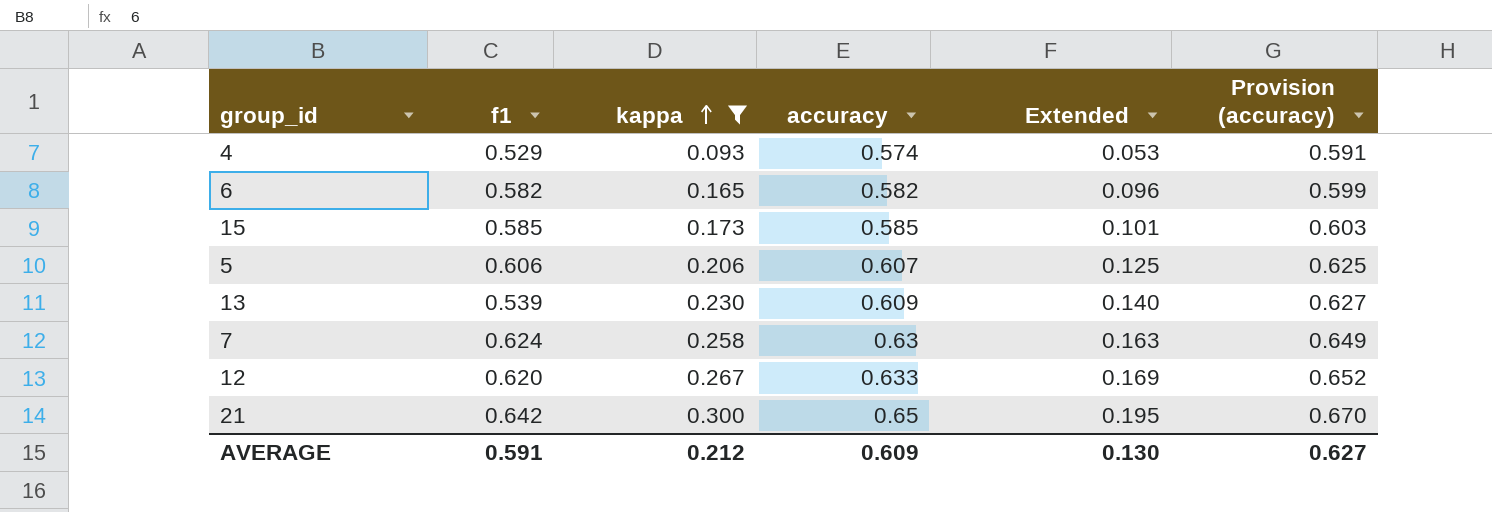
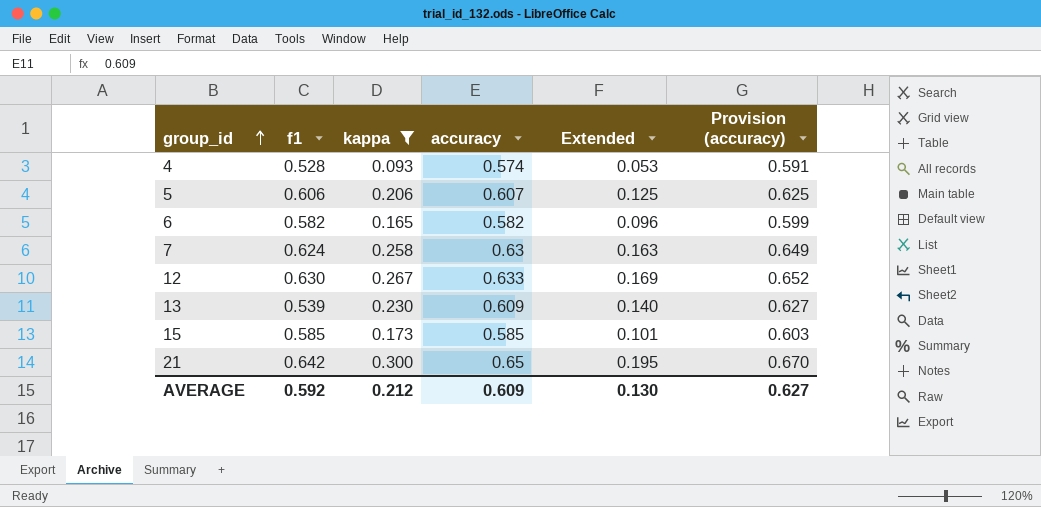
row order: kappa ascending -> group_id ascending
4 | f1: 0.529 -> 0.528
12 | f1: 0.620 -> 0.630
AVERAGE | f1: 0.591 -> 0.592

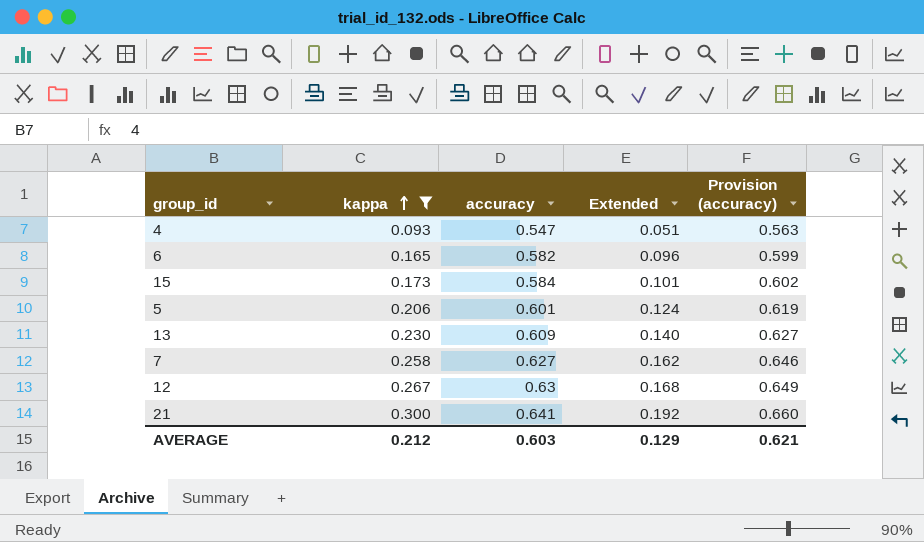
row order: group_id ascending -> kappa ascending
column f1 | position: 2 -> none
4 | accuracy: 0.574 -> 0.547
4 | Extended: 0.053 -> 0.051
4 | Provision (accuracy): 0.591 -> 0.563
15 | accuracy: 0.585 -> 0.584
15 | Provision (accuracy): 0.603 -> 0.602
5 | accuracy: 0.607 -> 0.601
5 | Extended: 0.125 -> 0.124
5 | Provision (accuracy): 0.625 -> 0.619
7 | accuracy: 0.63 -> 0.627
7 | Extended: 0.163 -> 0.162
7 | Provision (accuracy): 0.649 -> 0.646
12 | accuracy: 0.633 -> 0.63
12 | Extended: 0.169 -> 0.168
12 | Provision (accuracy): 0.652 -> 0.649
21 | accuracy: 0.65 -> 0.641
21 | Extended: 0.195 -> 0.192
21 | Provision (accuracy): 0.670 -> 0.660
AVERAGE | accuracy: 0.609 -> 0.603
AVERAGE | Extended: 0.130 -> 0.129
AVERAGE | Provision (accuracy): 0.627 -> 0.621

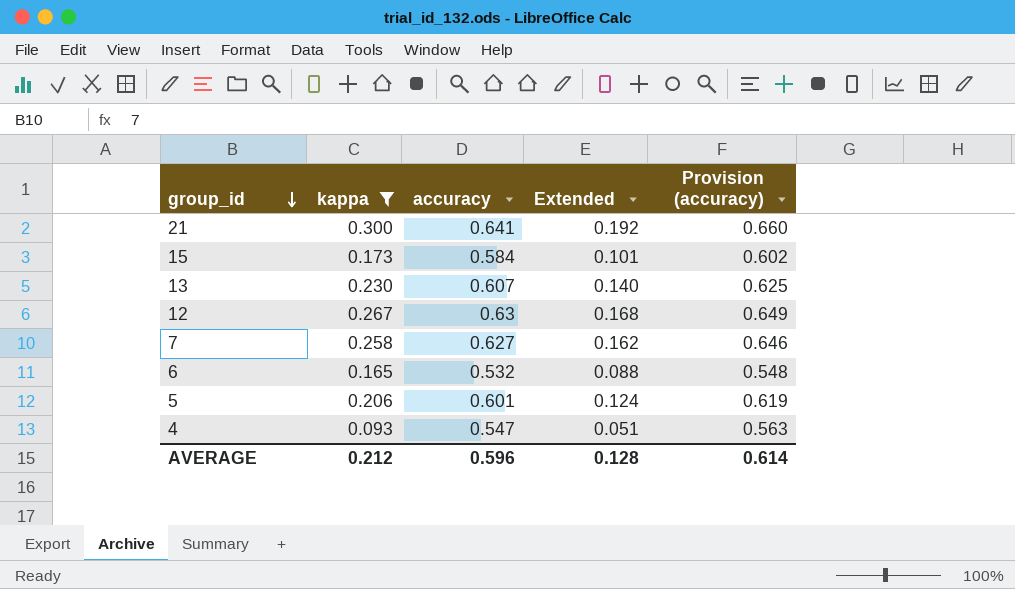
row order: kappa ascending -> group_id descending
13 | accuracy: 0.609 -> 0.607
13 | Provision (accuracy): 0.627 -> 0.625
6 | accuracy: 0.582 -> 0.532
6 | Extended: 0.096 -> 0.088
6 | Provision (accuracy): 0.599 -> 0.548
AVERAGE | accuracy: 0.603 -> 0.596
AVERAGE | Extended: 0.129 -> 0.128
AVERAGE | Provision (accuracy): 0.621 -> 0.614

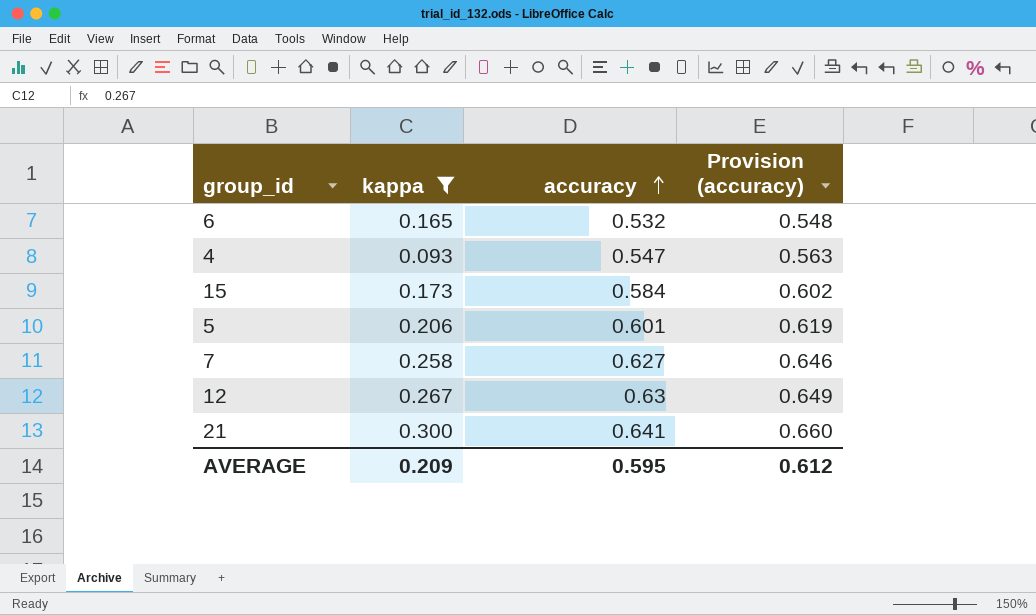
row order: group_id descending -> accuracy ascending
column Extended | formula: [kappa] * [accuracy] -> none
row 13: 0.230 | 0.607 | 0.140 | 0.625 -> none
AVERAGE | kappa: 0.212 -> 0.209
AVERAGE | accuracy: 0.596 -> 0.595
AVERAGE | Provision (accuracy): 0.614 -> 0.612

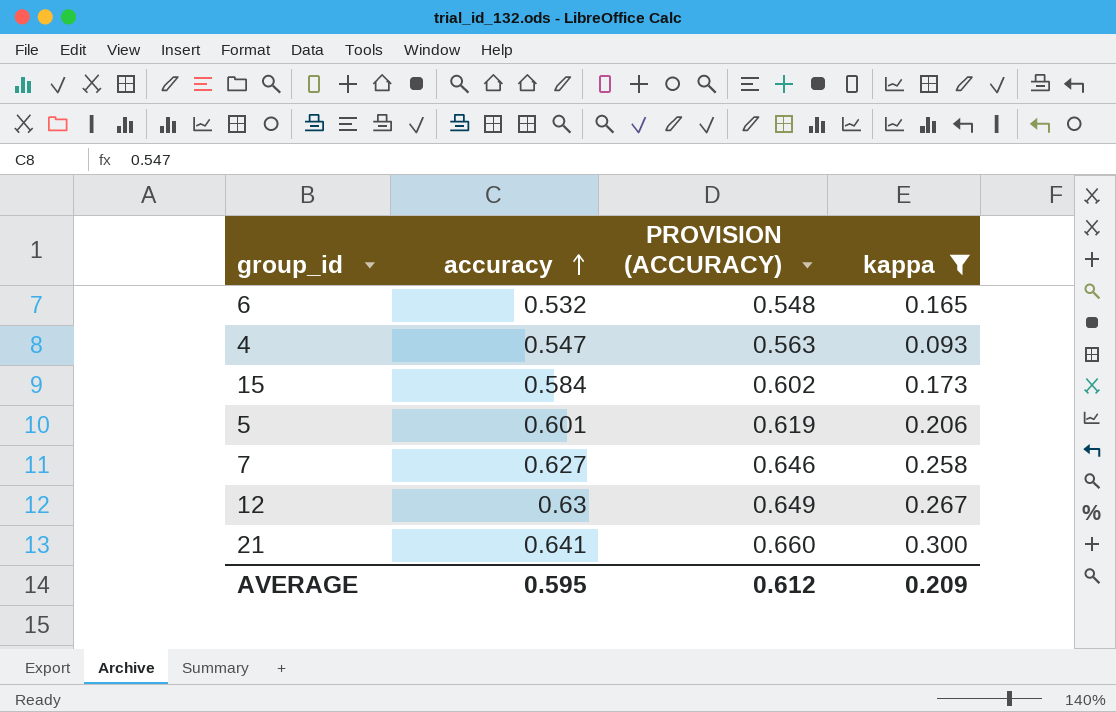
column name: Provision (accuracy) -> PROVISION (ACCURACY)
column kappa | position: 2 -> 4

